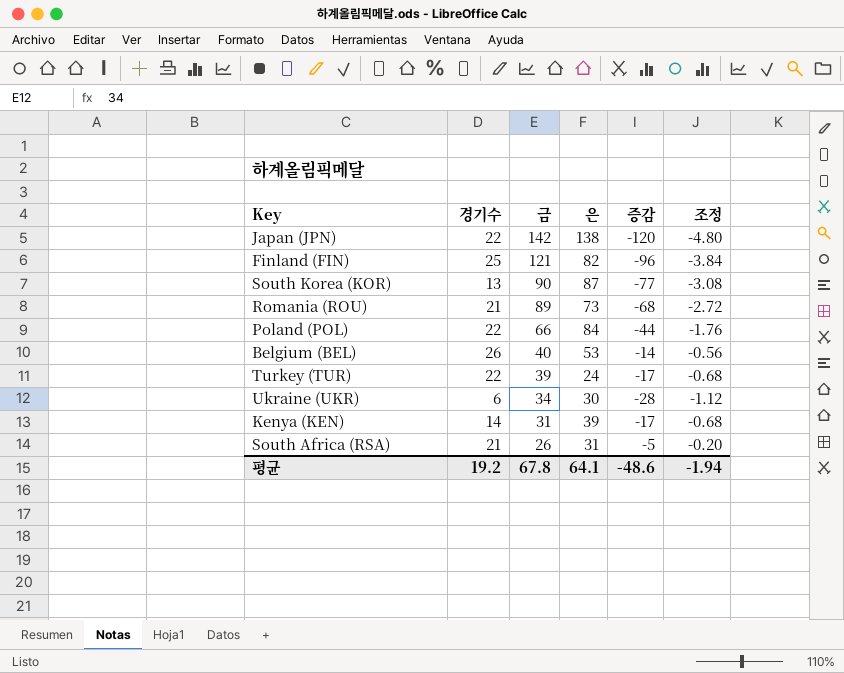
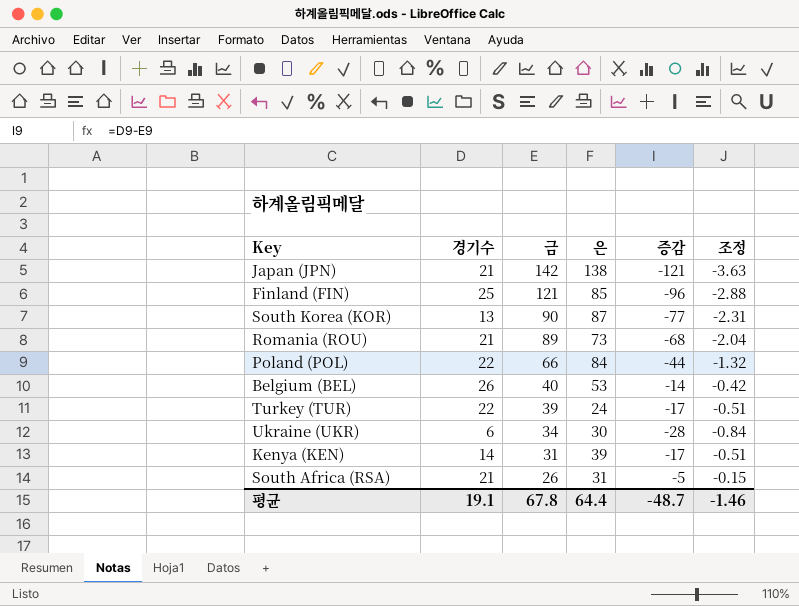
column 조정 | formula: [증감] * 0.04 -> [증감] * 0.03
Japan (JPN) | 경기수: 22 -> 21
Japan (JPN) | 증감: -120 -> -121
Finland (FIN) | 은: 82 -> 85
평균 | 경기수: 19.2 -> 19.1
평균 | 은: 64.1 -> 64.4
평균 | 증감: -48.6 -> -48.7
평균 | 조정: -1.94 -> -1.46

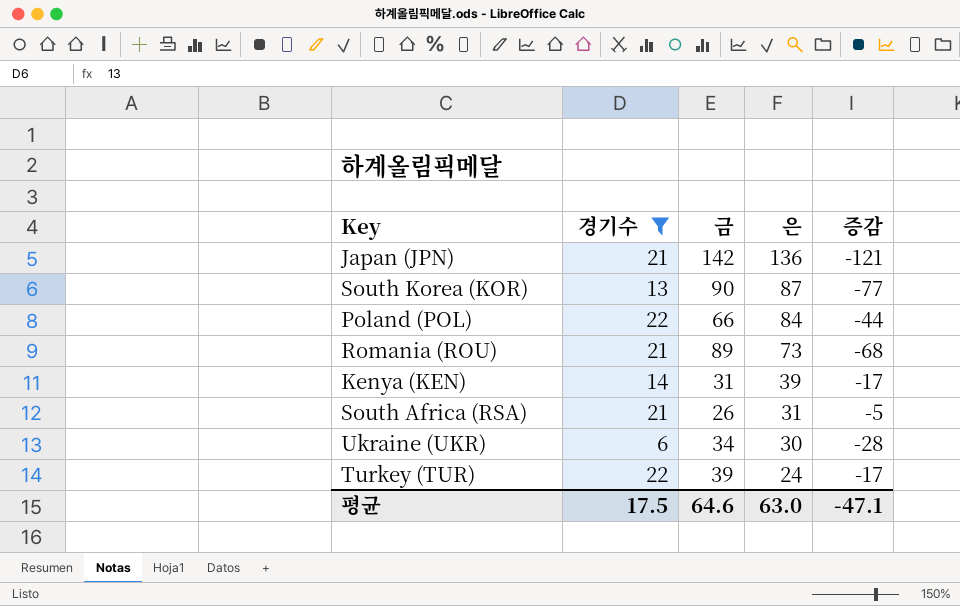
filter: none -> 경기수 <= 22
row order: 금 descending -> 은 descending
column 조정 | formula: [증감] * 0.03 -> none
Japan (JPN) | 은: 138 -> 136
평균 | 경기수: 19.1 -> 17.5
평균 | 금: 67.8 -> 64.6
평균 | 은: 64.4 -> 63.0
평균 | 증감: -48.7 -> -47.1

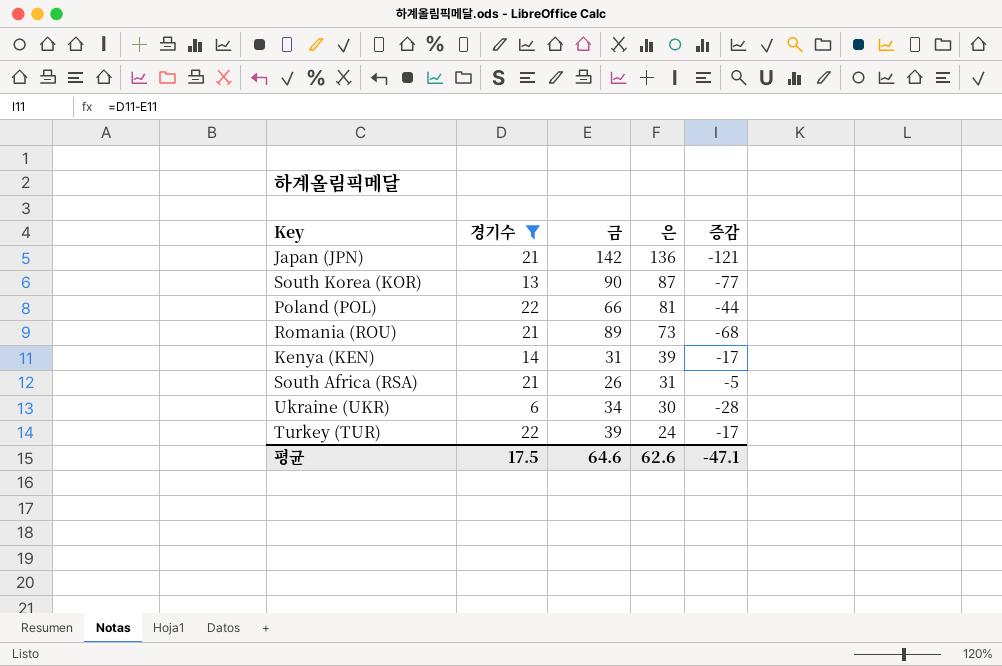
Poland (POL) | 은: 84 -> 81
평균 | 은: 63.0 -> 62.6

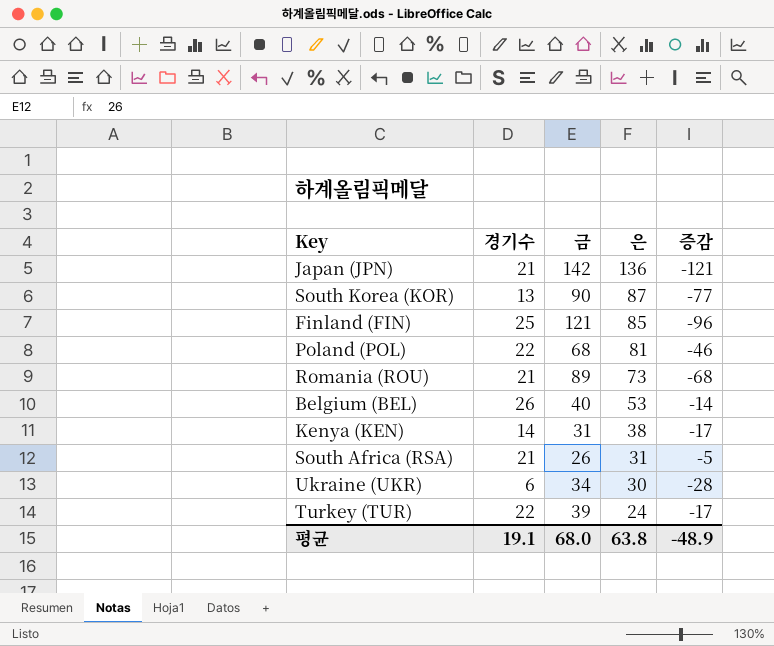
filter: 경기수 <= 22 -> none
Poland (POL) | 금: 66 -> 68
Poland (POL) | 증감: -44 -> -46
Kenya (KEN) | 은: 39 -> 38
평균 | 경기수: 17.5 -> 19.1
평균 | 금: 64.6 -> 68.0
평균 | 은: 62.6 -> 63.8
평균 | 증감: -47.1 -> -48.9

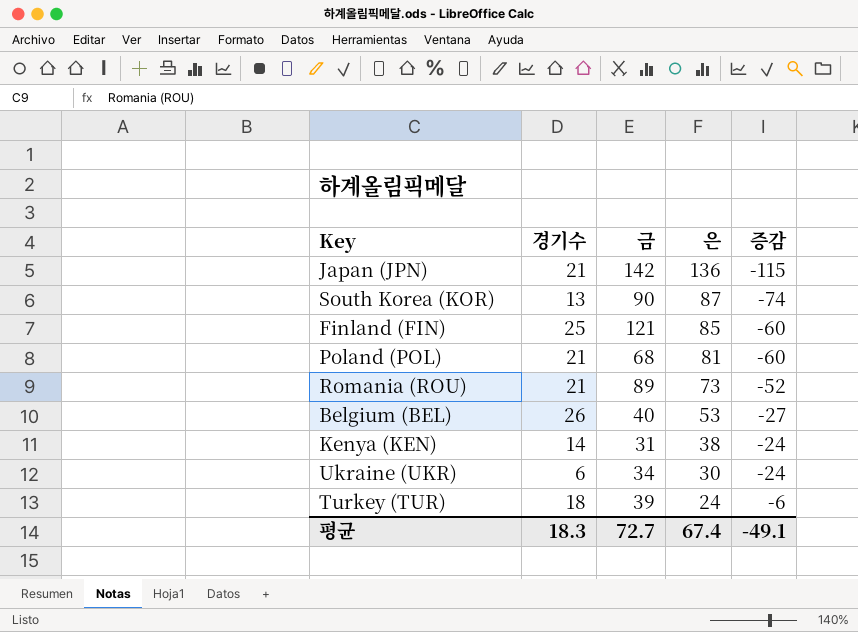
column 증감 | formula: [경기수] - [금] -> [경기수] - [은]
row South Africa (RSA): 21 | 26 | 31 | -5 -> none
Poland (POL) | 경기수: 22 -> 21
Turkey (TUR) | 경기수: 22 -> 18
평균 | 경기수: 19.1 -> 18.3
평균 | 금: 68.0 -> 72.7
평균 | 은: 63.8 -> 67.4
평균 | 증감: -48.9 -> -49.1

